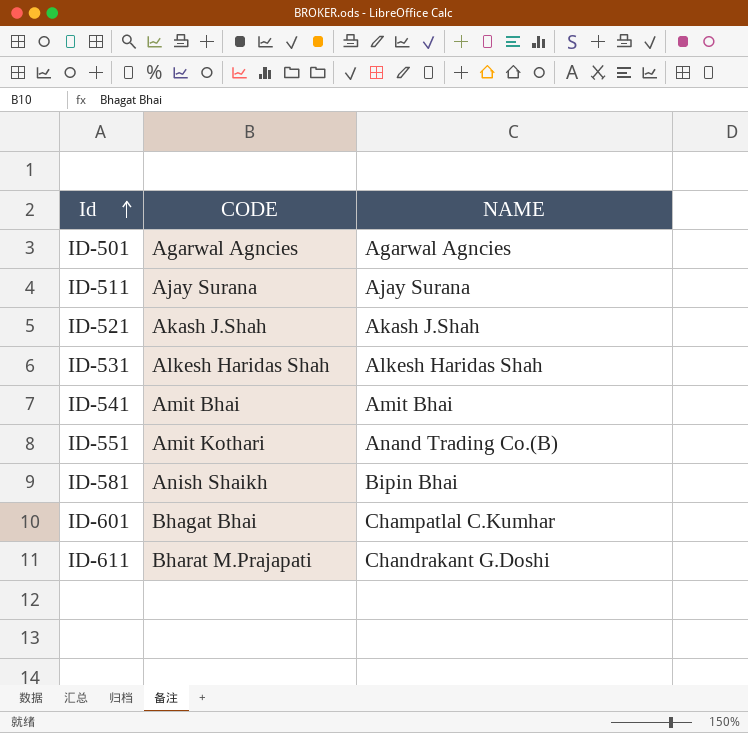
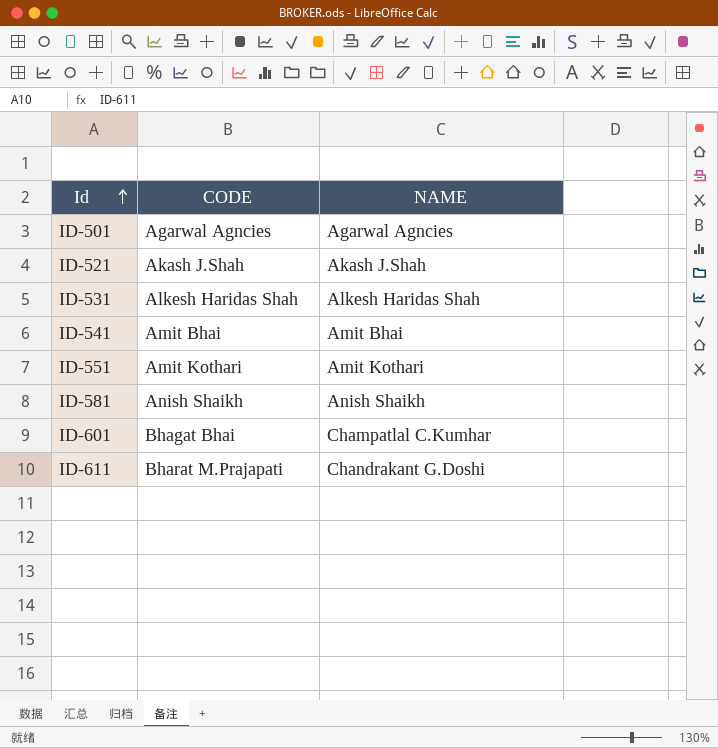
row ID-511: Ajay Surana | Ajay Surana -> none
ID-551 | NAME: Anand Trading Co.(B) -> Amit Kothari
ID-581 | NAME: Bipin Bhai -> Anish Shaikh

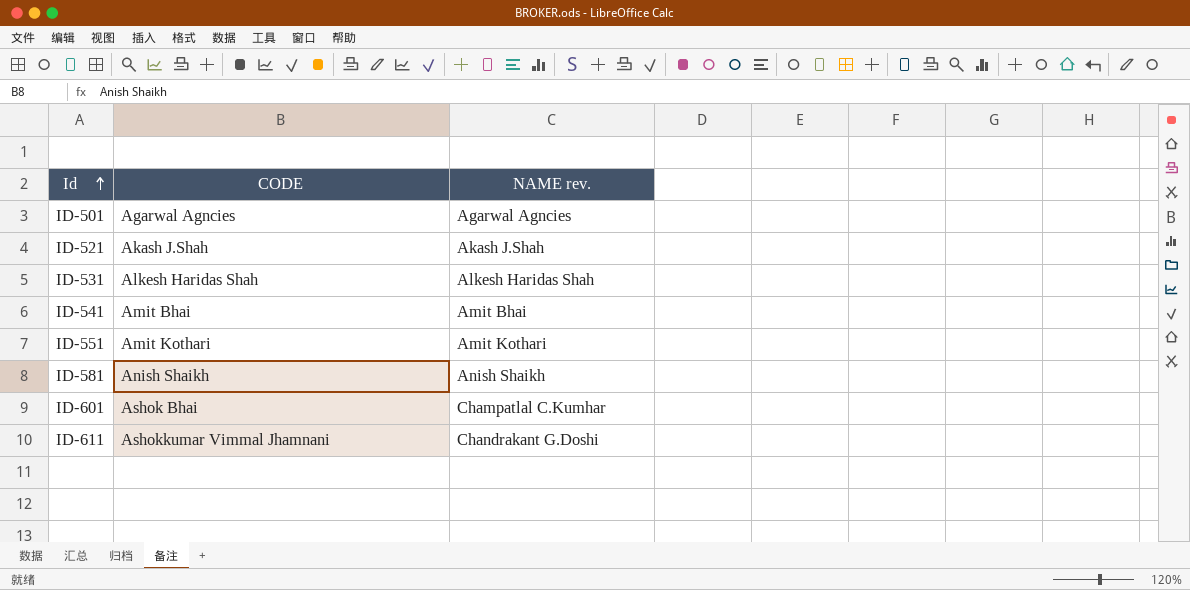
column name: NAME -> NAME rev.
ID-601 | CODE: Bhagat Bhai -> Ashok Bhai
ID-611 | CODE: Bharat M.Prajapati -> Ashokkumar Vimmal Jhamnani

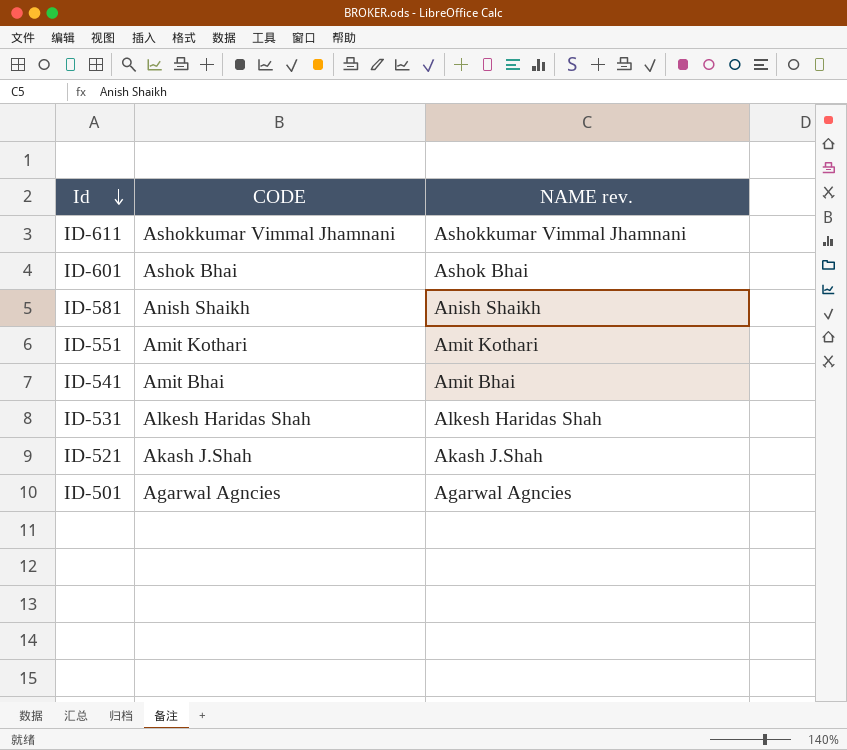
row order: Id ascending -> Id descending
ID-611 | NAME rev.: Chandrakant G.Doshi -> Ashokkumar Vimmal Jhamnani
ID-601 | NAME rev.: Champatlal C.Kumhar -> Ashok Bhai

